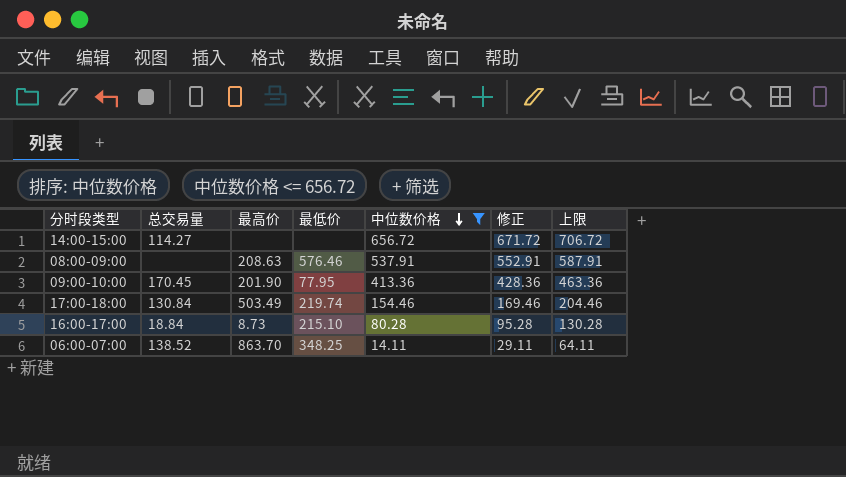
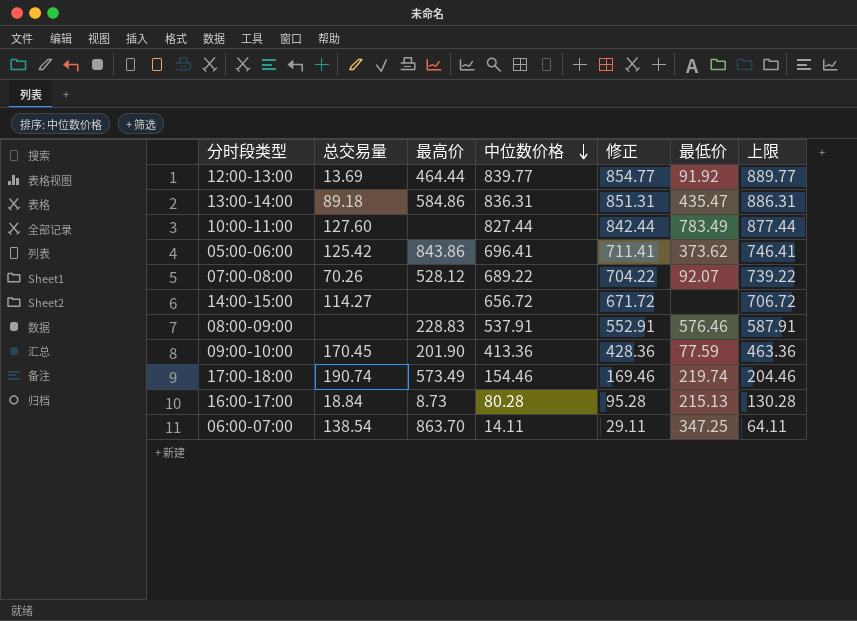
filter: 中位数价格 <= 656.72 -> none
column 最低价 | position: 4 -> 6
08:00-09:00 | 最高价: 208.63 -> 228.83
09:00-10:00 | 最低价: 77.95 -> 77.59
17:00-18:00 | 总交易量: 130.84 -> 190.74
17:00-18:00 | 最高价: 503.49 -> 573.49
16:00-17:00 | 最低价: 215.10 -> 215.13
06:00-07:00 | 总交易量: 138.52 -> 138.54
06:00-07:00 | 最低价: 348.25 -> 347.25

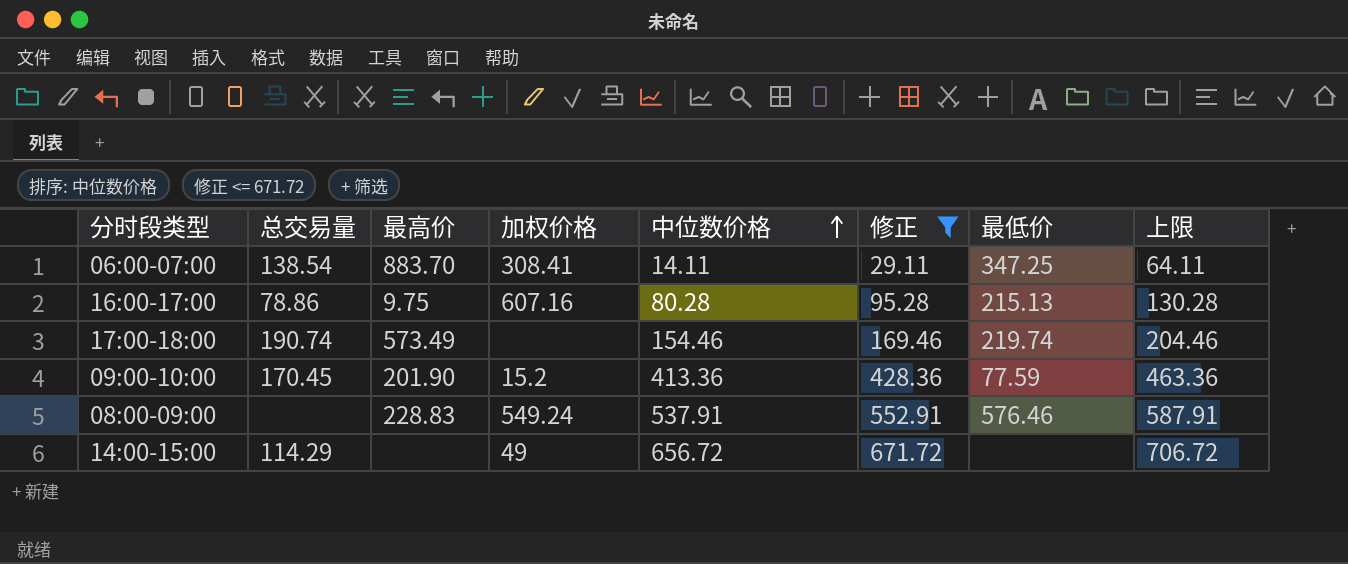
filter: none -> 修正 <= 671.72
row order: 中位数价格 descending -> 中位数价格 ascending
column 加权价格 | position: none -> 4
06:00-07:00 | 最高价: 863.70 -> 883.70
16:00-17:00 | 总交易量: 18.84 -> 78.86
16:00-17:00 | 最高价: 8.73 -> 9.75
14:00-15:00 | 总交易量: 114.27 -> 114.29

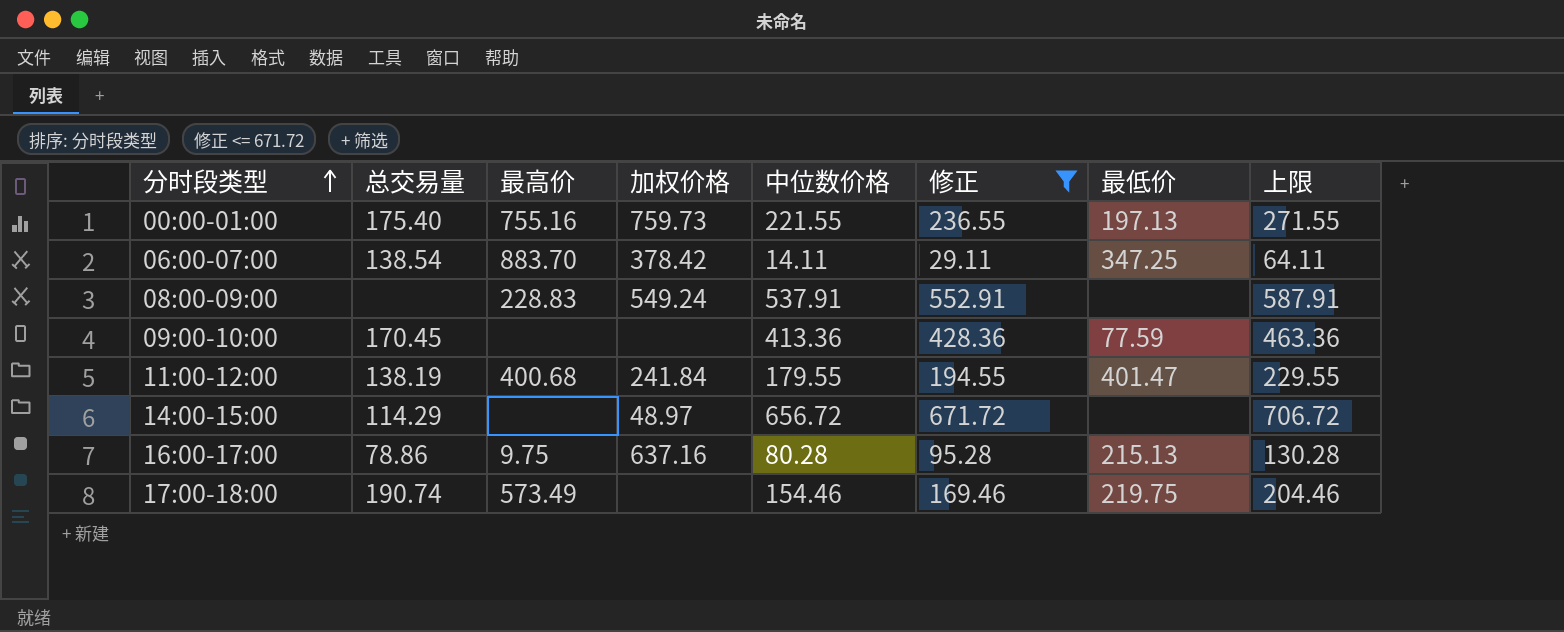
row order: 中位数价格 ascending -> 分时段类型 ascending
row 00:00-01:00: none -> 175.40 | 755.16 | 759.73 | 221.55 | 236.55 | 197.13 | 271.55
06:00-07:00 | 加权价格: 308.41 -> 378.42
08:00-09:00 | 最低价: 576.46 -> none
09:00-10:00 | 最高价: 201.90 -> none
09:00-10:00 | 加权价格: 15.2 -> none
row 11:00-12:00: none -> 138.19 | 400.68 | 241.84 | 179.55 | 194.55 | 401.47 | 229.55
14:00-15:00 | 加权价格: 49 -> 48.97
16:00-17:00 | 加权价格: 607.16 -> 637.16
17:00-18:00 | 最低价: 219.74 -> 219.75

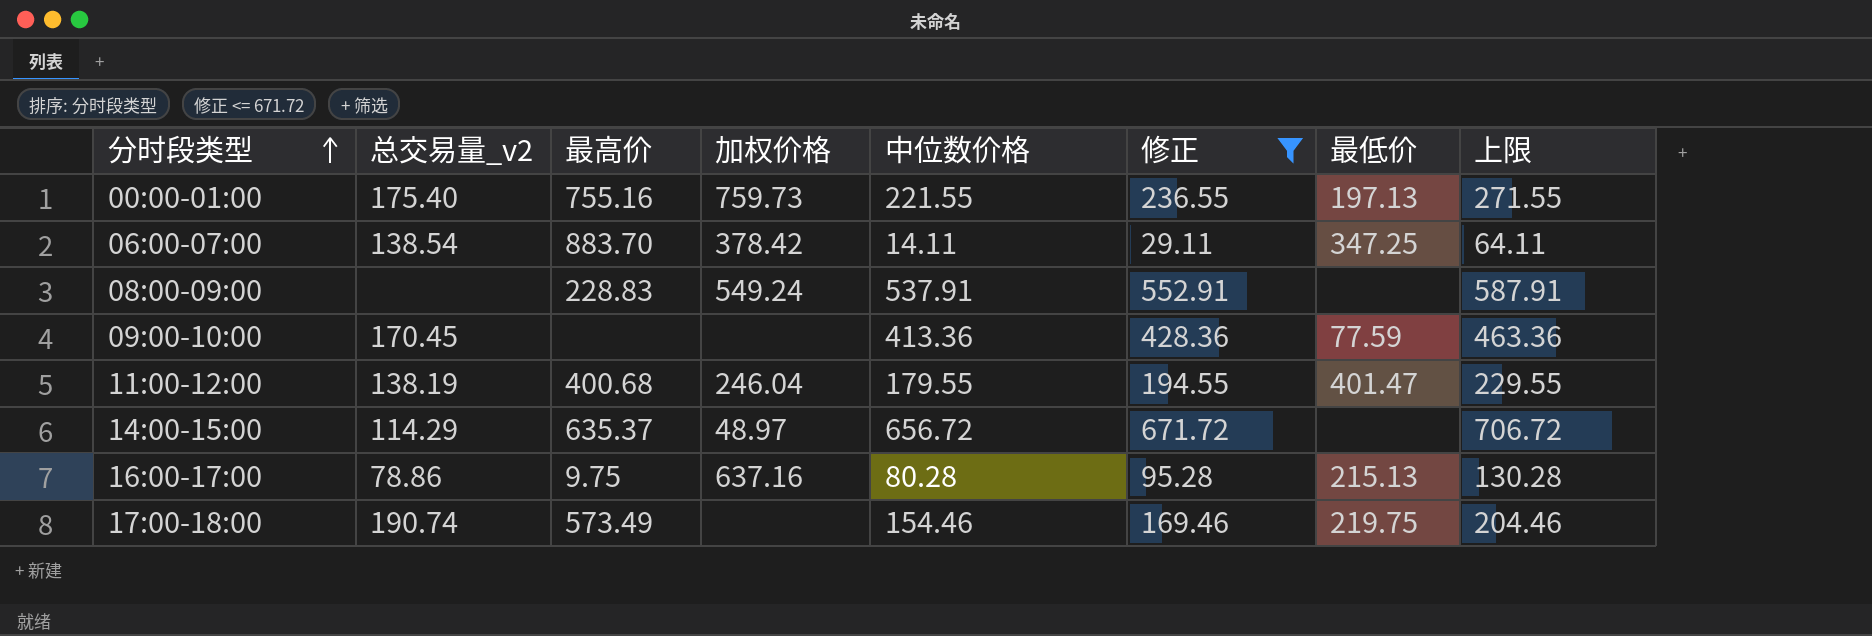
column name: 总交易量 -> 总交易量_v2
11:00-12:00 | 加权价格: 241.84 -> 246.04
14:00-15:00 | 最高价: none -> 635.37

